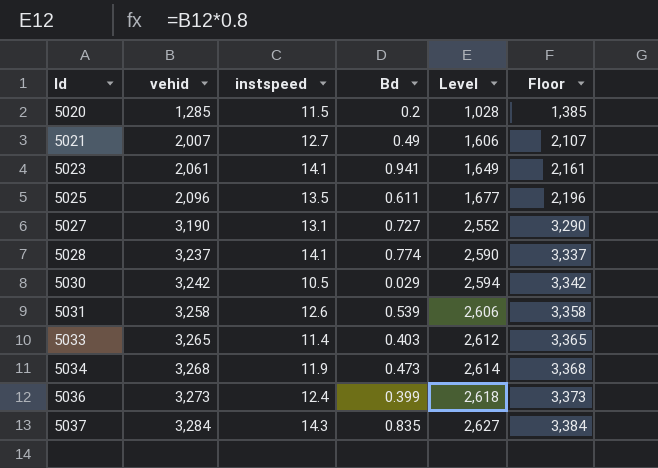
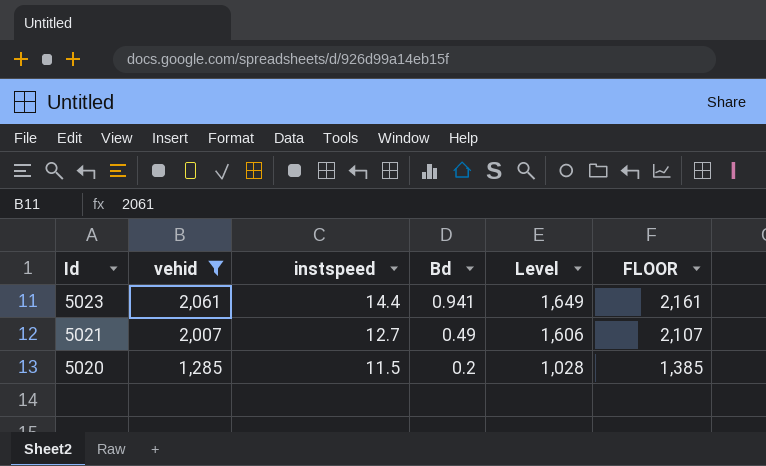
filter: none -> vehid <= 2,061
row order: Id ascending -> Id descending
column name: Floor -> FLOOR
5023 | instspeed: 14.1 -> 14.4

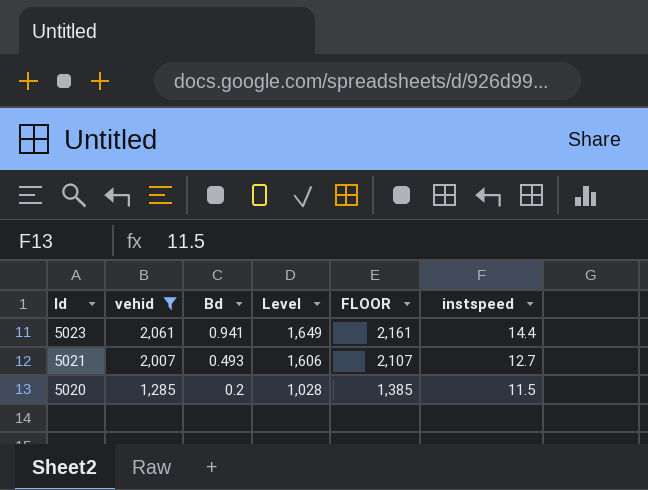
column instspeed | position: 3 -> 6
5021 | Bd: 0.49 -> 0.493

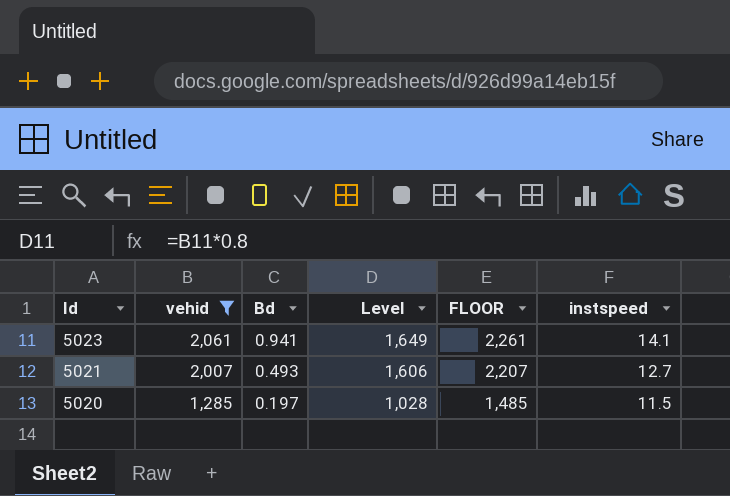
column FLOOR | formula: [vehid] + 100 -> [vehid] + 200
5023 | instspeed: 14.4 -> 14.1
5020 | Bd: 0.2 -> 0.197

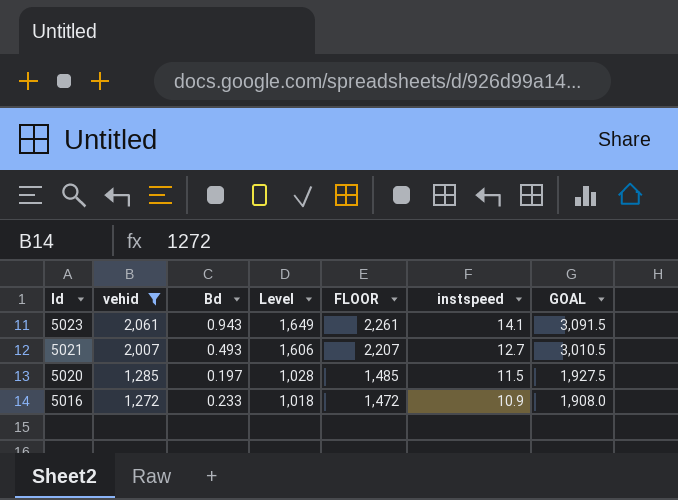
column GOAL | formula: none -> [vehid] * 1.5
5023 | Bd: 0.941 -> 0.943
row 5016: none -> 1,272 | 0.233 | 1,018 | 1,472 | 10.9 | 1,908.0

